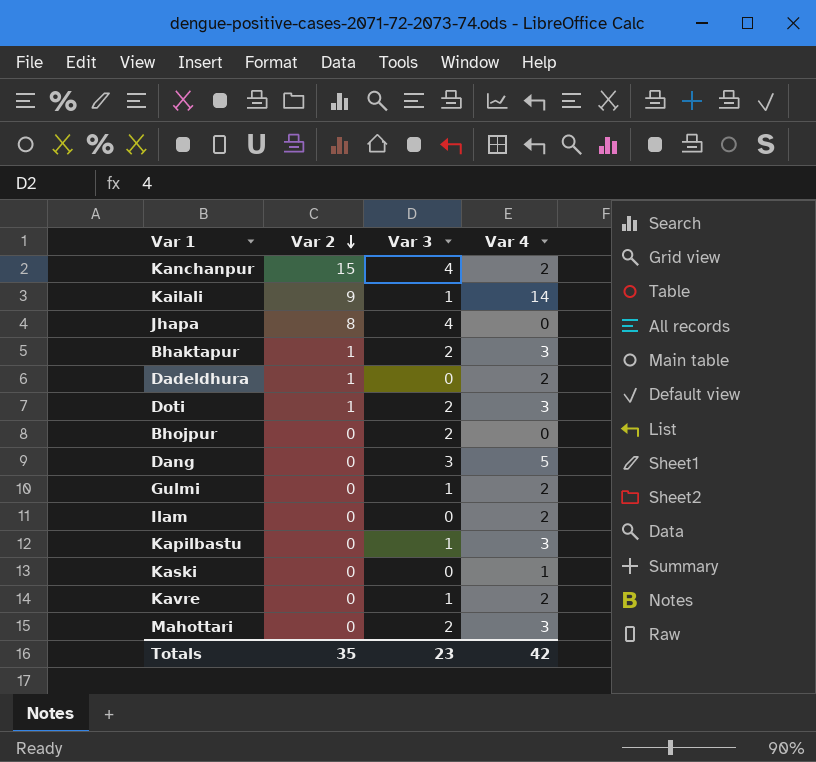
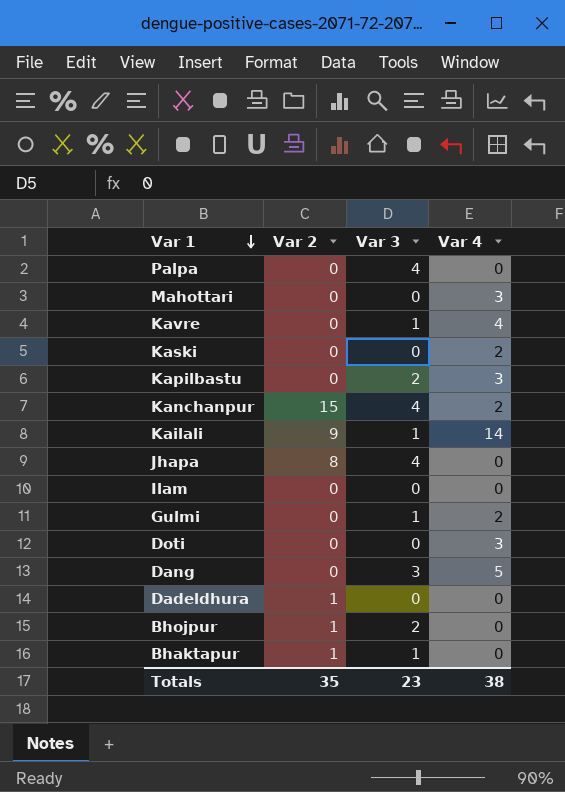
row order: Var 2 descending -> Var 1 descending
row Palpa: none -> 0 | 4 | 0
Mahottari | Var 3: 2 -> 0
Kavre | Var 4: 2 -> 4
Kaski | Var 4: 1 -> 2
Kapilbastu | Var 3: 1 -> 2
Ilam | Var 4: 2 -> 0
Doti | Var 2: 1 -> 0
Doti | Var 3: 2 -> 0
Dadeldhura | Var 4: 2 -> 0
Bhojpur | Var 2: 0 -> 1
Bhaktapur | Var 3: 2 -> 1
Bhaktapur | Var 4: 3 -> 0
Totals | Var 4: 42 -> 38

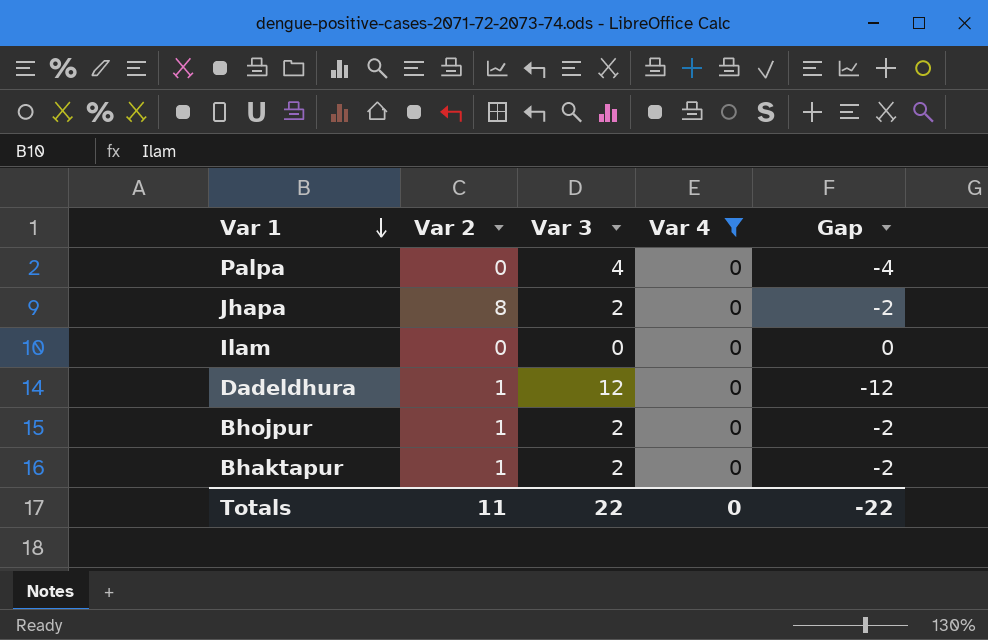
filter: none -> Var 4 = 0
column Gap | formula: none -> [Var 4] - [Var 3]
Jhapa | Var 3: 4 -> 2
Dadeldhura | Var 3: 0 -> 12
Bhaktapur | Var 3: 1 -> 2
Totals | Var 2: 35 -> 11
Totals | Var 3: 23 -> 22
Totals | Var 4: 38 -> 0

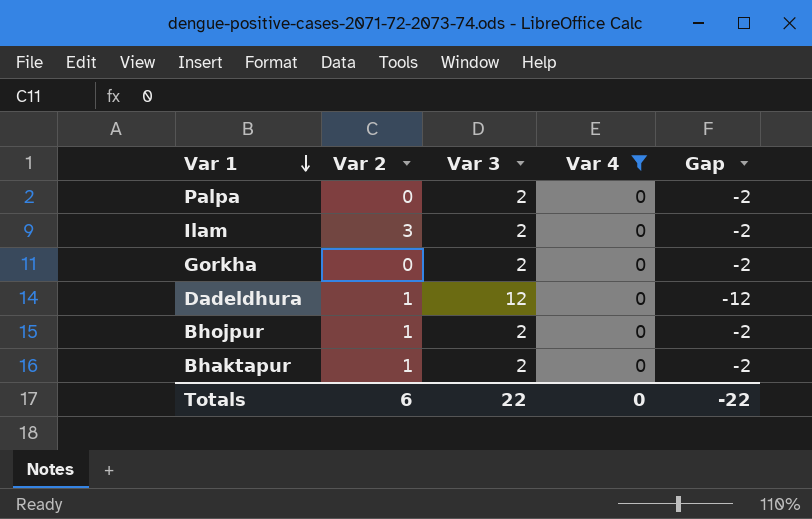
row Jhapa: 8 | 2 | 0 | -2 -> none
Palpa | Var 3: 4 -> 2
Palpa | Gap: -4 -> -2
Ilam | Var 2: 0 -> 3
Ilam | Var 3: 0 -> 2
Ilam | Gap: 0 -> -2
row Gorkha: none -> 0 | 2 | 0 | -2
Totals | Var 2: 11 -> 6

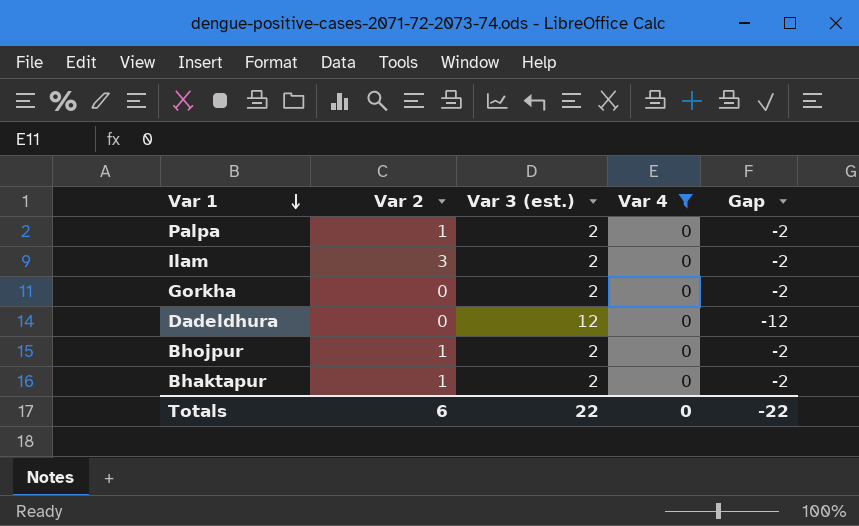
column name: Var 3 -> Var 3 (est.)
Palpa | Var 2: 0 -> 1
Dadeldhura | Var 2: 1 -> 0

